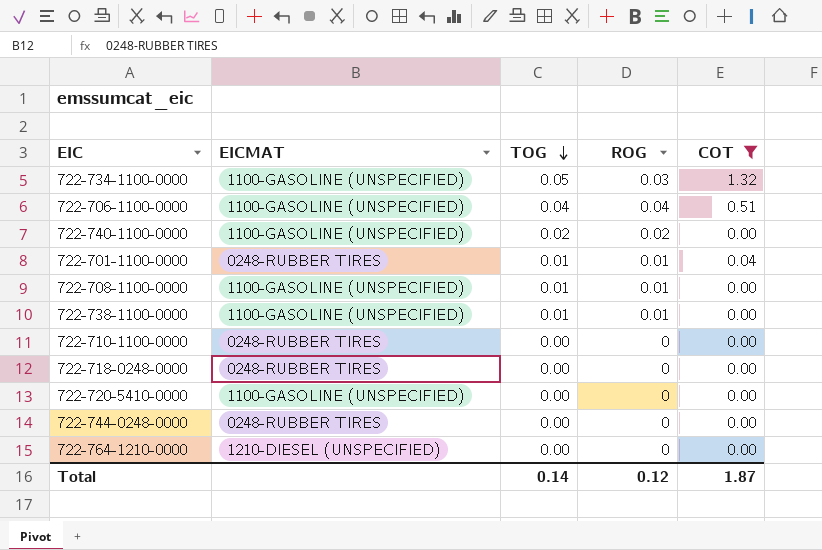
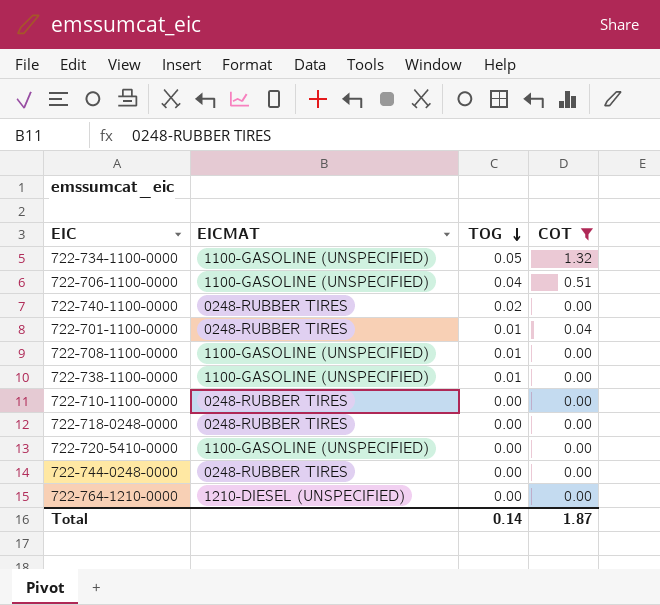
column ROG | position: 4 -> none
722-740-1100-0000 | EICMAT: 1100-GASOLINE (UNSPECIFIED) -> 0248-RUBBER TIRES

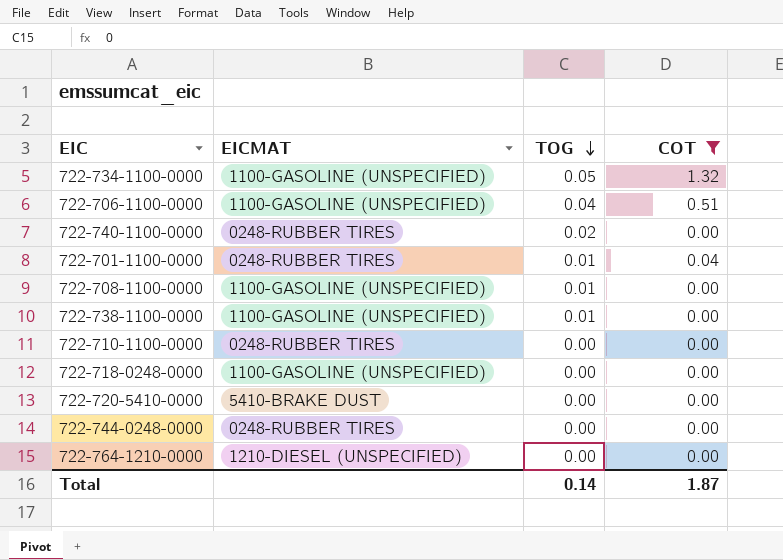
722-718-0248-0000 | EICMAT: 0248-RUBBER TIRES -> 1100-GASOLINE (UNSPECIFIED)
722-720-5410-0000 | EICMAT: 1100-GASOLINE (UNSPECIFIED) -> 5410-BRAKE DUST

